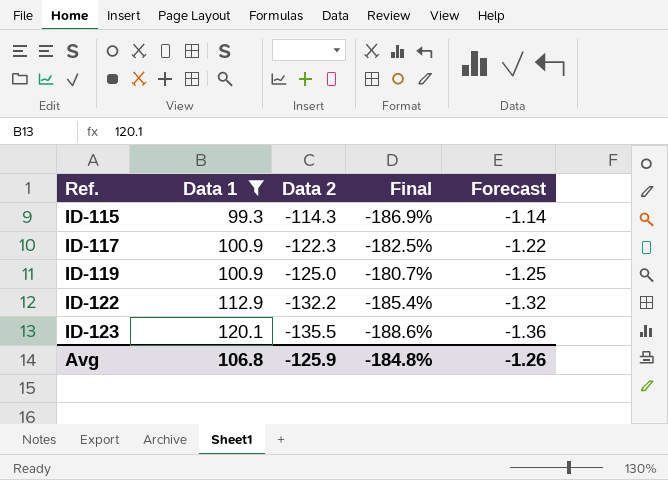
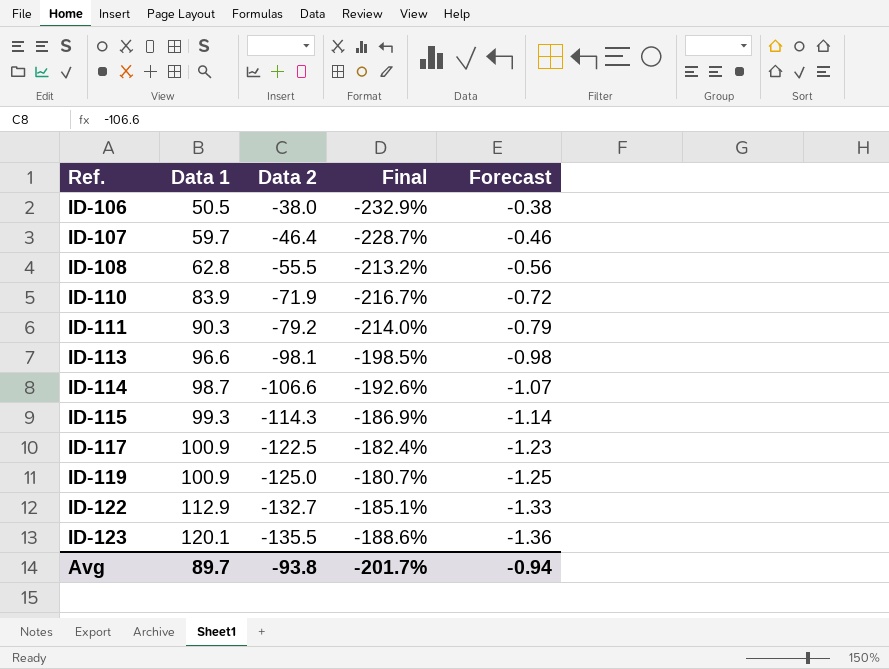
filter: Data 1 >= 99.3 -> none
ID-117 | Data 2: -122.3 -> -122.5
ID-117 | Final: -182.5% -> -182.4%
ID-117 | Forecast: -1.22 -> -1.23
ID-122 | Data 2: -132.2 -> -132.7
ID-122 | Final: -185.4% -> -185.1%
ID-122 | Forecast: -1.32 -> -1.33
Avg | Data 1: 106.8 -> 89.7
Avg | Data 2: -125.9 -> -93.8
Avg | Final: -184.8% -> -201.7%
Avg | Forecast: -1.26 -> -0.94

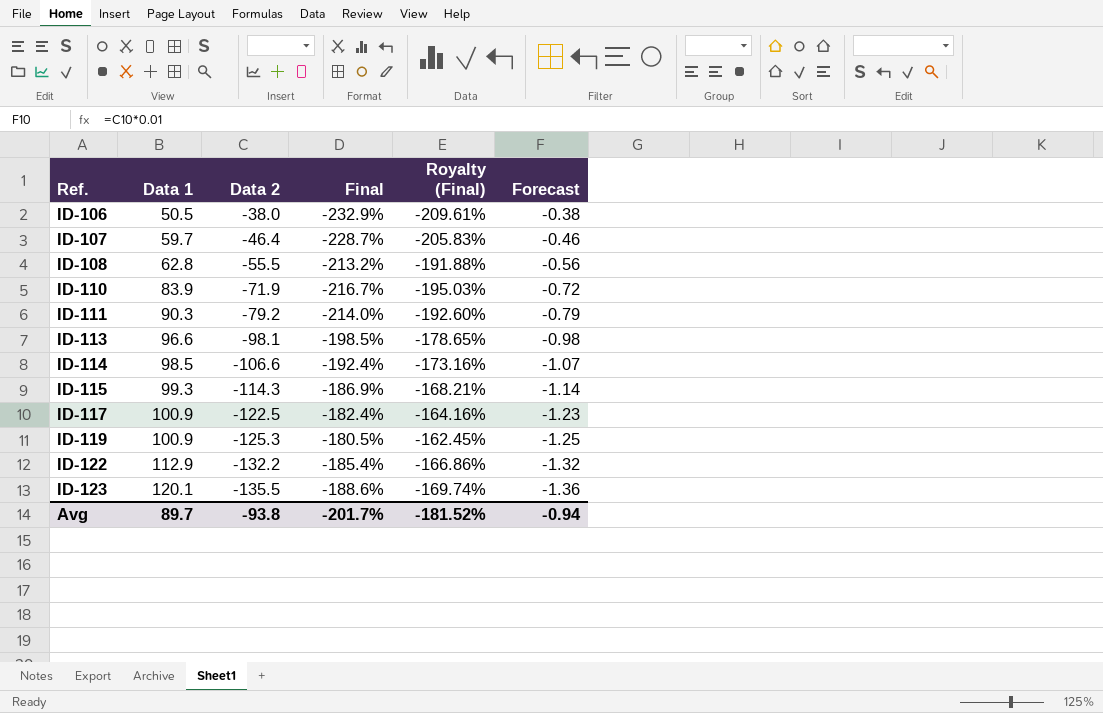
column Royalty (Final) | formula: none -> [Final] * 0.9
ID-114 | Data 1: 98.7 -> 98.5
ID-114 | Final: -192.6% -> -192.4%
ID-119 | Data 2: -125.0 -> -125.3
ID-119 | Final: -180.7% -> -180.5%
ID-122 | Data 2: -132.7 -> -132.2
ID-122 | Final: -185.1% -> -185.4%
ID-122 | Forecast: -1.33 -> -1.32

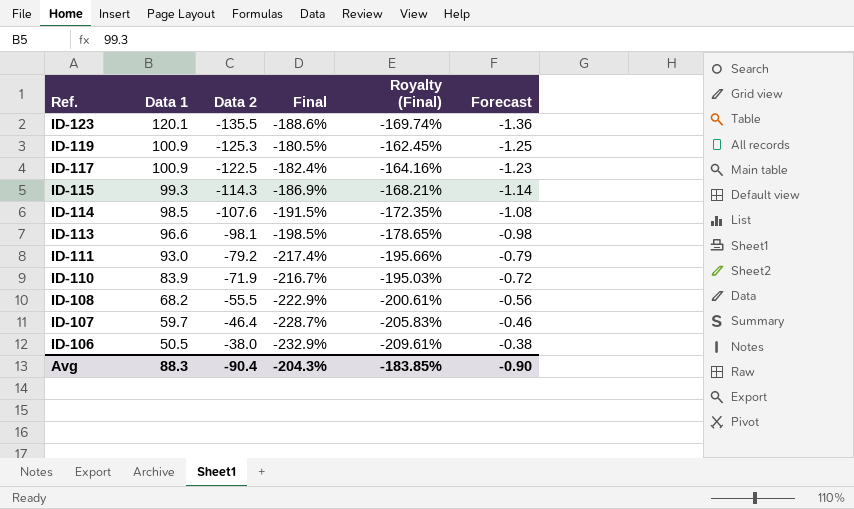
row order: Ref. ascending -> Ref. descending
row ID-122: 112.9 | -132.2 | -185.4% | -166.86% | -1.32 -> none
ID-114 | Data 2: -106.6 -> -107.6
ID-114 | Final: -192.4% -> -191.5%
ID-114 | Royalty (Final): -173.16% -> -172.35%
ID-114 | Forecast: -1.07 -> -1.08
ID-111 | Data 1: 90.3 -> 93.0
ID-111 | Final: -214.0% -> -217.4%
ID-111 | Royalty (Final): -192.60% -> -195.66%
ID-108 | Data 1: 62.8 -> 68.2
ID-108 | Final: -213.2% -> -222.9%
ID-108 | Royalty (Final): -191.88% -> -200.61%
Avg | Data 1: 89.7 -> 88.3
Avg | Data 2: -93.8 -> -90.4
Avg | Final: -201.7% -> -204.3%
Avg | Royalty (Final): -181.52% -> -183.85%
Avg | Forecast: -0.94 -> -0.90

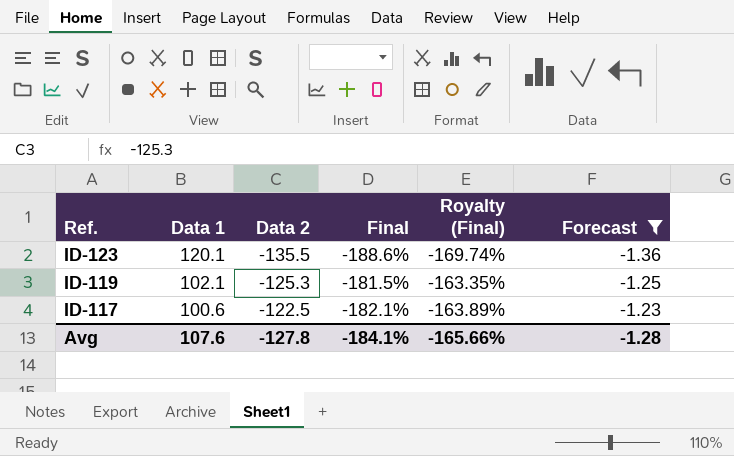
filter: none -> Forecast <= -1.23
ID-119 | Data 1: 100.9 -> 102.1
ID-119 | Final: -180.5% -> -181.5%
ID-119 | Royalty (Final): -162.45% -> -163.35%
ID-117 | Data 1: 100.9 -> 100.6
ID-117 | Final: -182.4% -> -182.1%
ID-117 | Royalty (Final): -164.16% -> -163.89%
Avg | Data 1: 88.3 -> 107.6
Avg | Data 2: -90.4 -> -127.8
Avg | Final: -204.3% -> -184.1%
Avg | Royalty (Final): -183.85% -> -165.66%
Avg | Forecast: -0.90 -> -1.28

